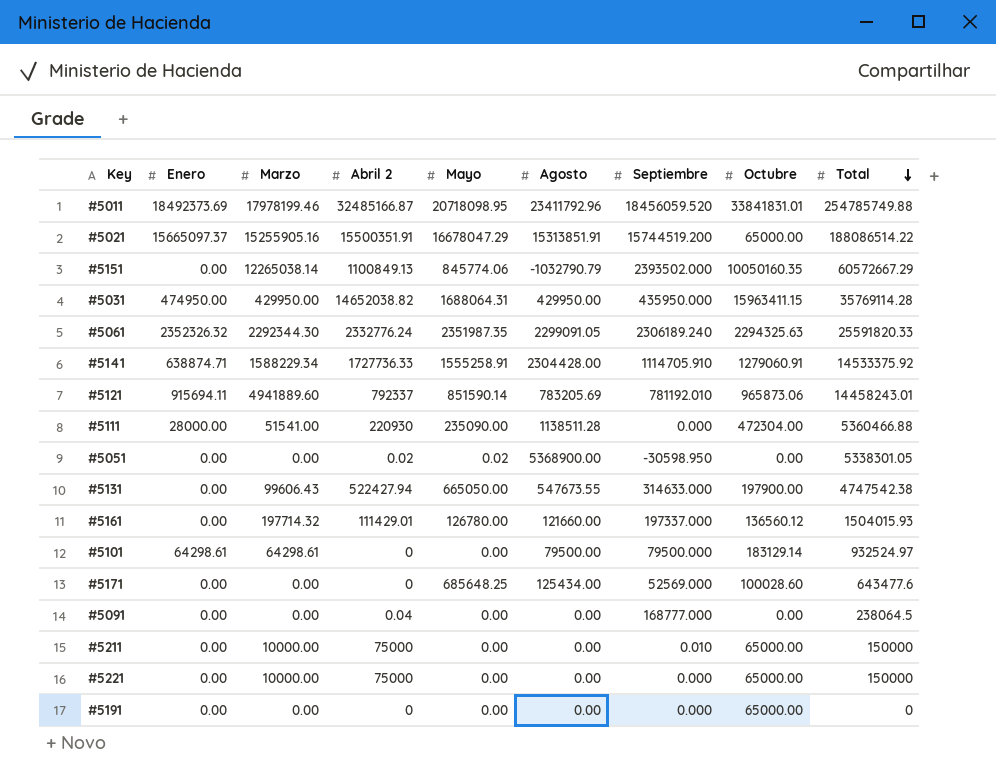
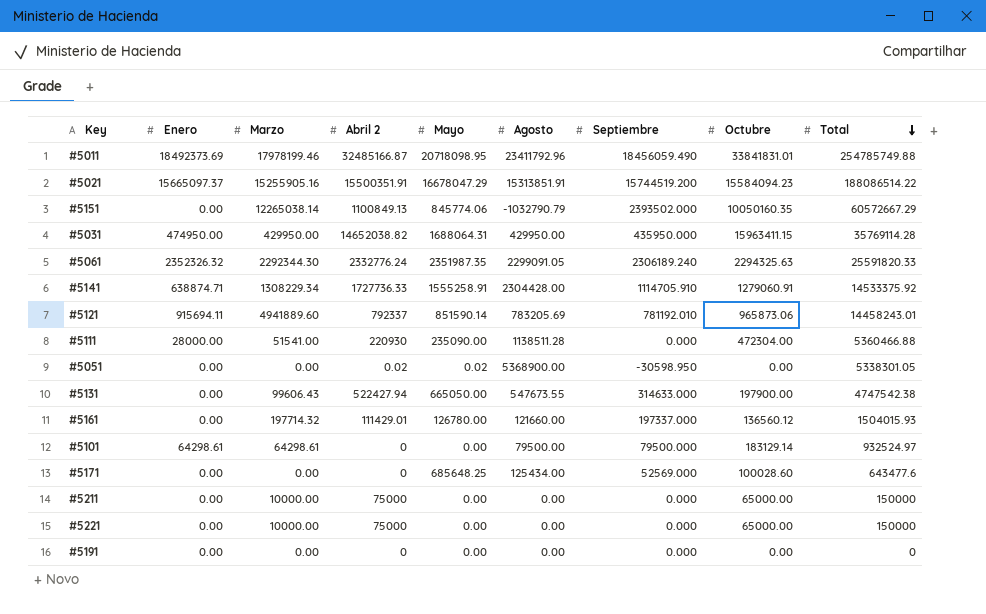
row #5091: 0.00 | 0.00 | 0.04 | 0.00 | 0.00 | 168777.000 | 0.00 | 238064.5 -> none
#5011 | Septiembre: 18456059.520 -> 18456059.490
#5021 | Octubre: 65000.00 -> 15584094.23
#5141 | Marzo: 1588229.34 -> 1308229.34
#5211 | Septiembre: 0.010 -> 0.000
#5191 | Octubre: 65000.00 -> 0.00

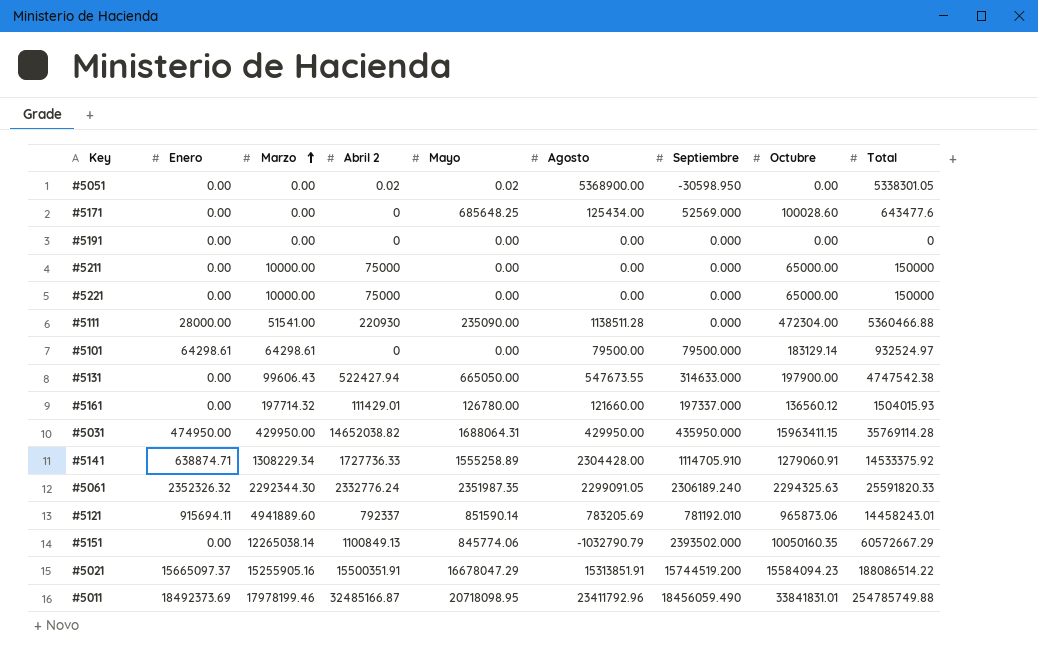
row order: Total descending -> Marzo ascending
#5141 | Mayo: 1555258.91 -> 1555258.89

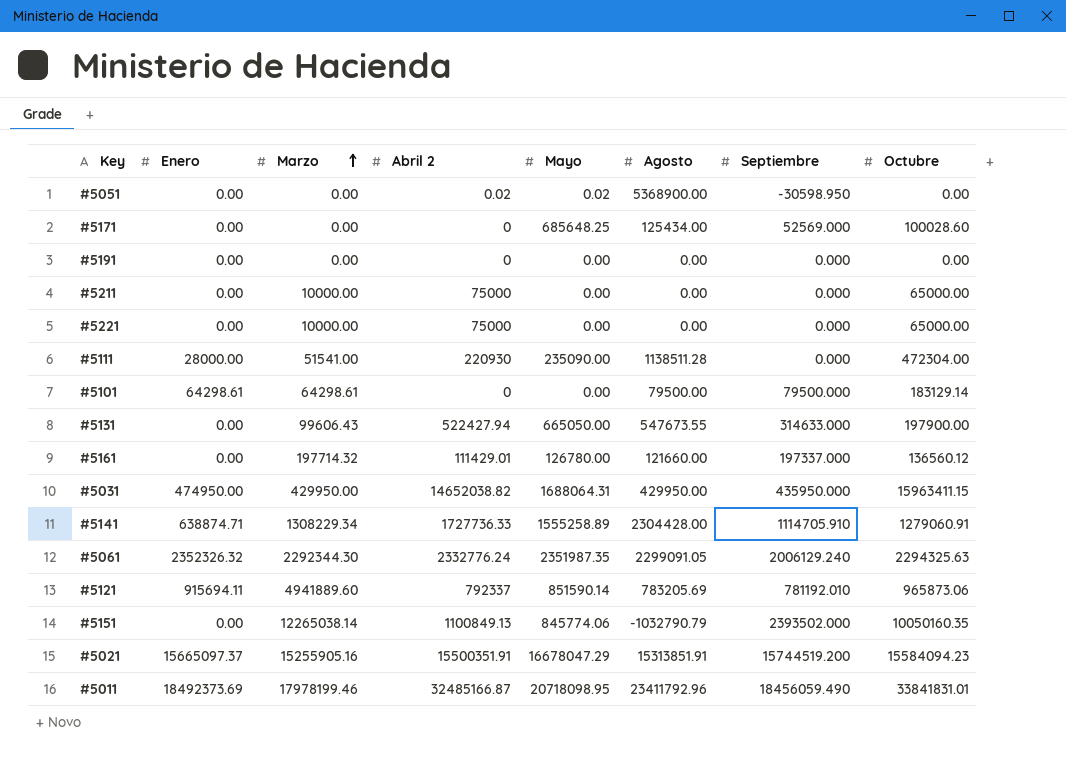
column Total | position: 9 -> none
#5061 | Septiembre: 2306189.240 -> 2006129.240

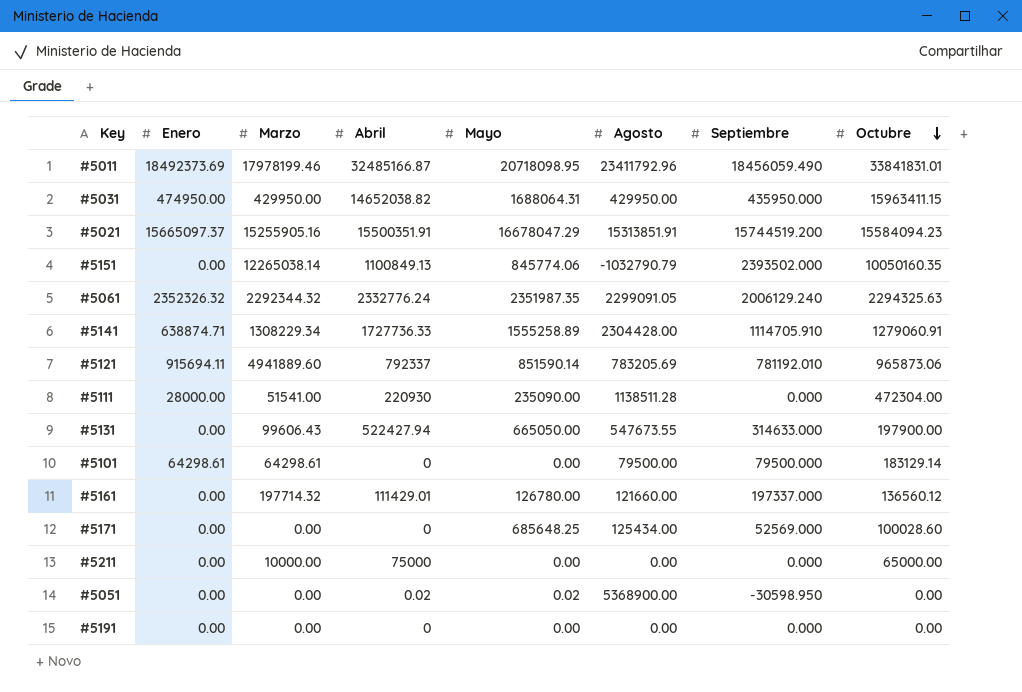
row order: Marzo ascending -> Octubre descending
column name: Abril 2 -> Abril
row #5221: 0.00 | 10000.00 | 75000 | 0.00 | 0.00 | 0.000 | 65000.00 -> none
#5061 | Marzo: 2292344.30 -> 2292344.32

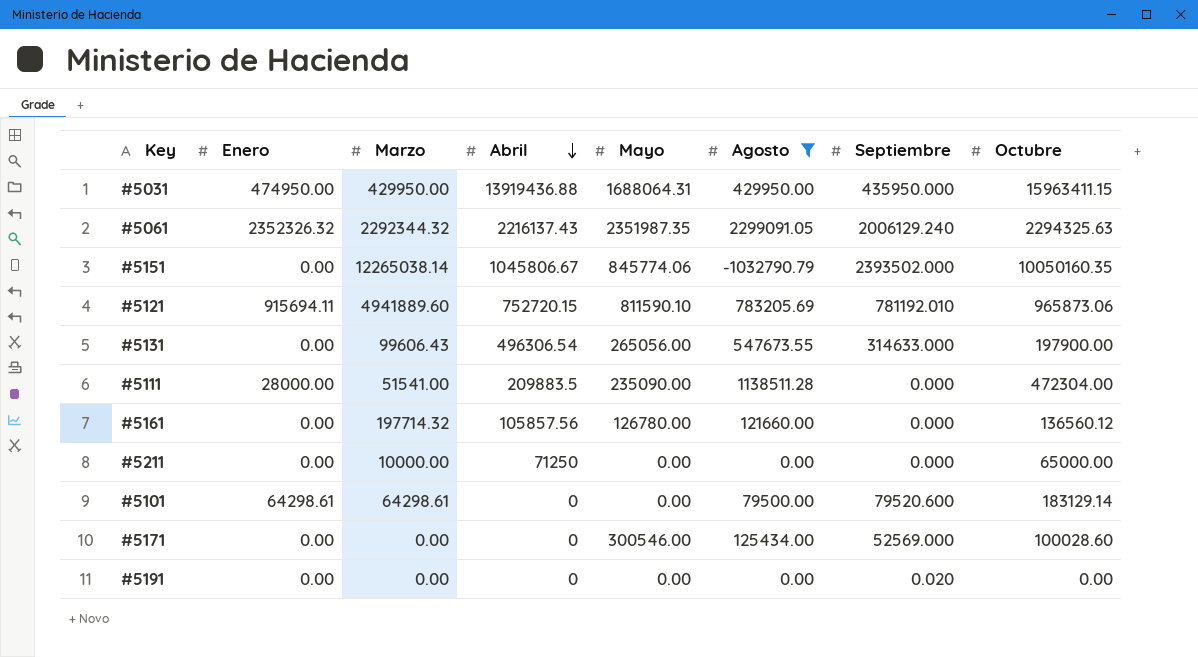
filter: none -> Agosto <= 2299091.05
row order: Octubre descending -> Abril descending
#5031 | Abril: 14652038.82 -> 13919436.88
#5061 | Abril: 2332776.24 -> 2216137.43
#5151 | Abril: 1100849.13 -> 1045806.67
#5121 | Abril: 792337 -> 752720.15
#5121 | Mayo: 851590.14 -> 811590.10
#5131 | Abril: 522427.94 -> 496306.54
#5131 | Mayo: 665050.00 -> 265056.00
#5111 | Abril: 220930 -> 209883.5
#5161 | Abril: 111429.01 -> 105857.56
#5161 | Septiembre: 197337.000 -> 0.000
#5211 | Abril: 75000 -> 71250
#5101 | Septiembre: 79500.000 -> 79520.600
#5171 | Mayo: 685648.25 -> 300546.00
#5191 | Septiembre: 0.000 -> 0.020

